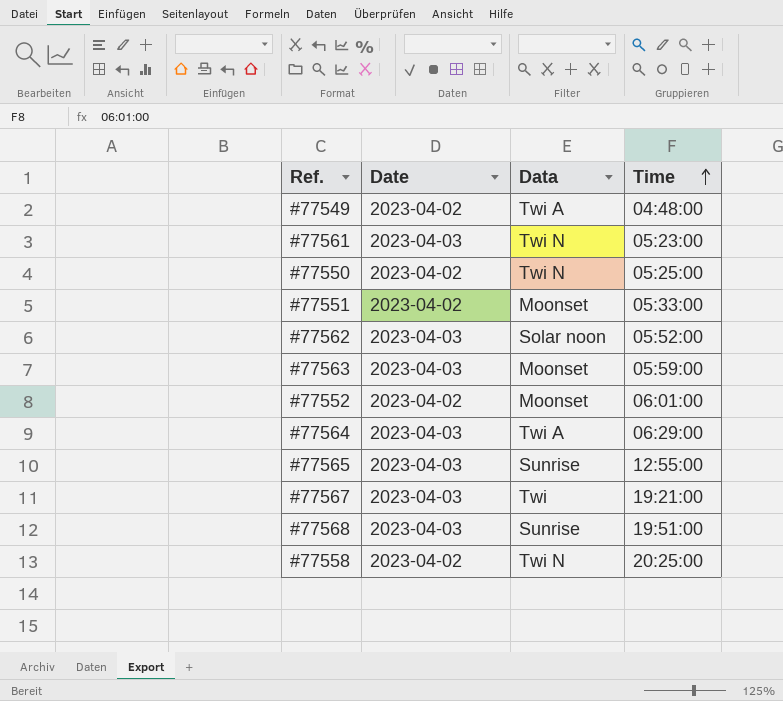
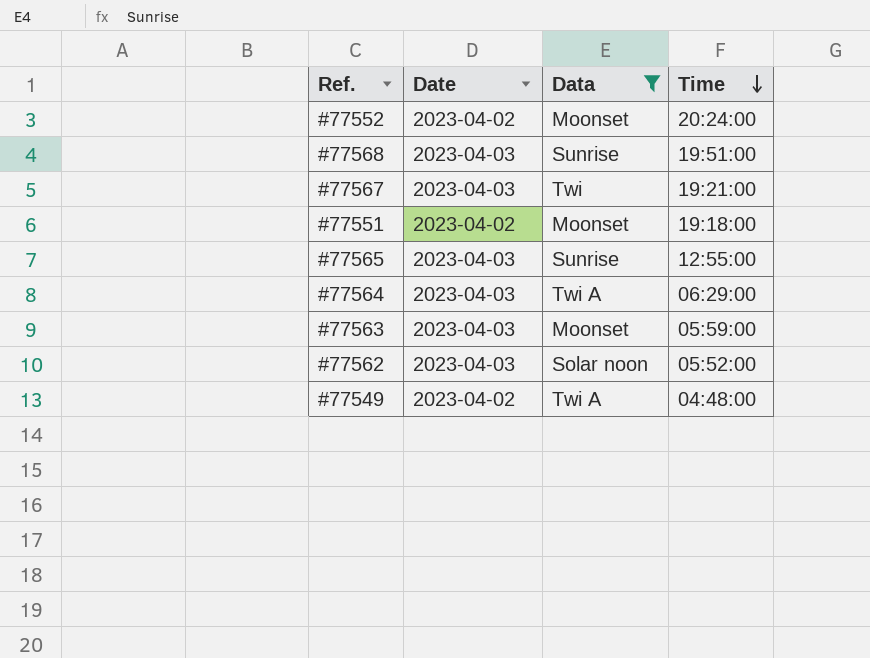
filter: none -> Data != Twi N
row order: Time ascending -> Time descending
#77552 | Time: 06:01:00 -> 20:24:00
#77551 | Time: 05:33:00 -> 19:18:00

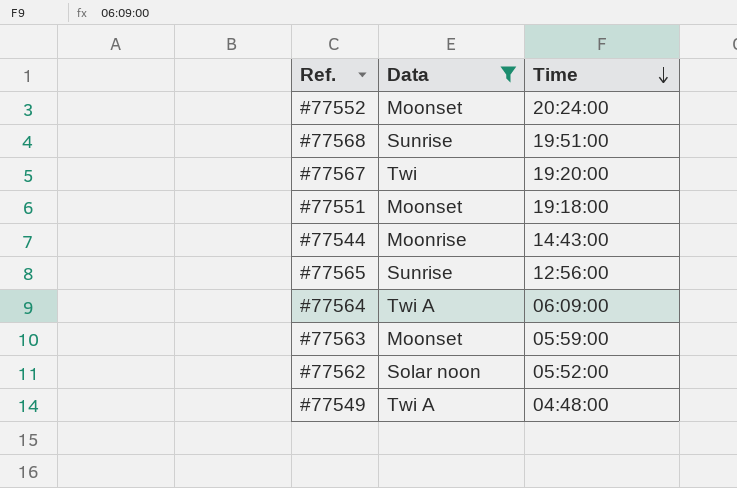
column Date | position: 2 -> none
#77567 | Time: 19:21:00 -> 19:20:00
row #77544: none -> Moonrise | 14:43:00
#77565 | Time: 12:55:00 -> 12:56:00
#77564 | Time: 06:29:00 -> 06:09:00

